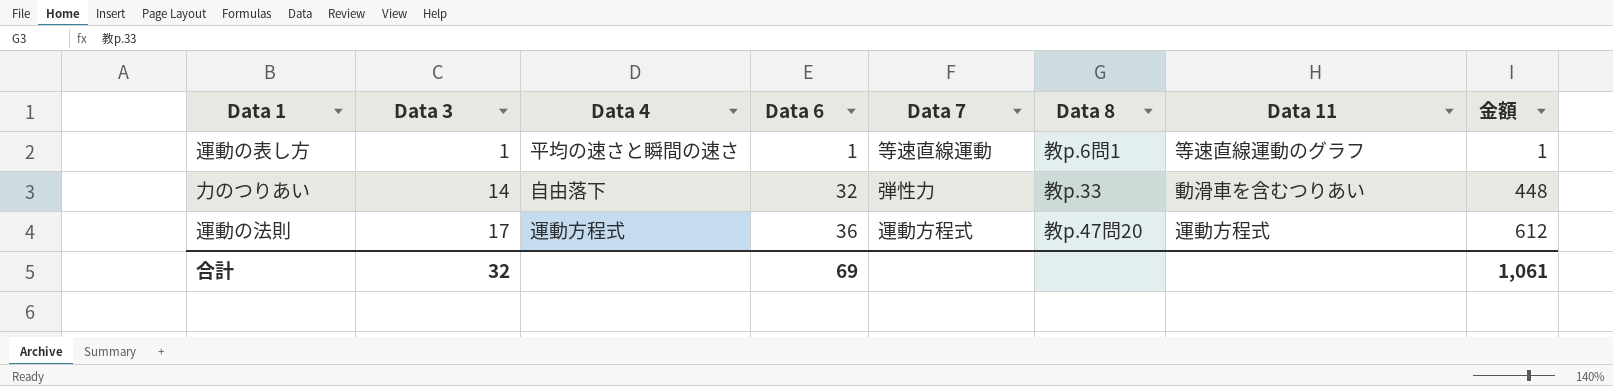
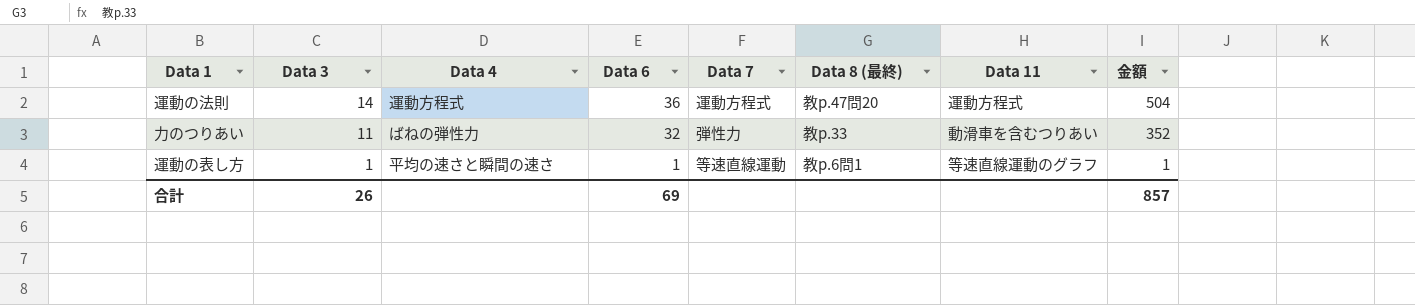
row order: Data 3 ascending -> Data 3 descending
column name: Data 8 -> Data 8 (最終)
運動の法則 | Data 3: 17 -> 14
運動の法則 | 金額: 612 -> 504
力のつりあい | Data 3: 14 -> 11
力のつりあい | Data 4: 自由落下 -> ばねの弾性力
力のつりあい | 金額: 448 -> 352
合計 | Data 3: 32 -> 26
合計 | 金額: 1,061 -> 857

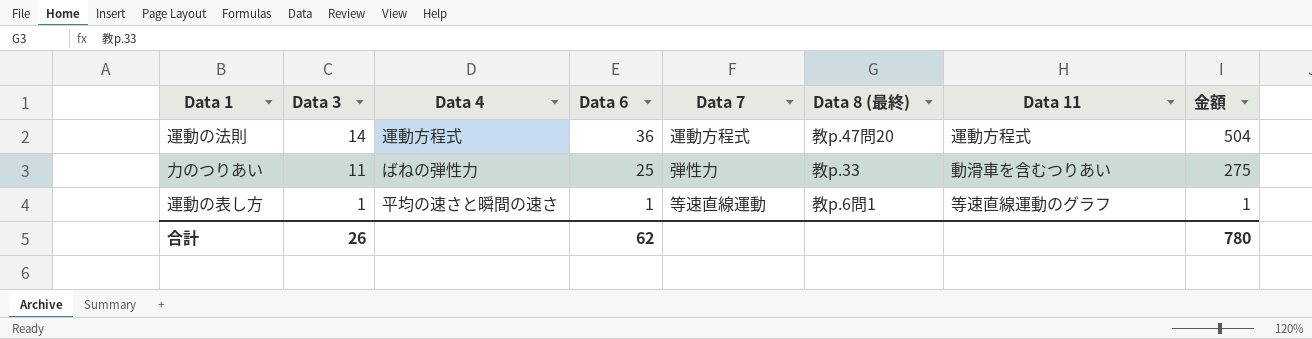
力のつりあい | Data 6: 32 -> 25
力のつりあい | 金額: 352 -> 275
合計 | Data 6: 69 -> 62
合計 | 金額: 857 -> 780

